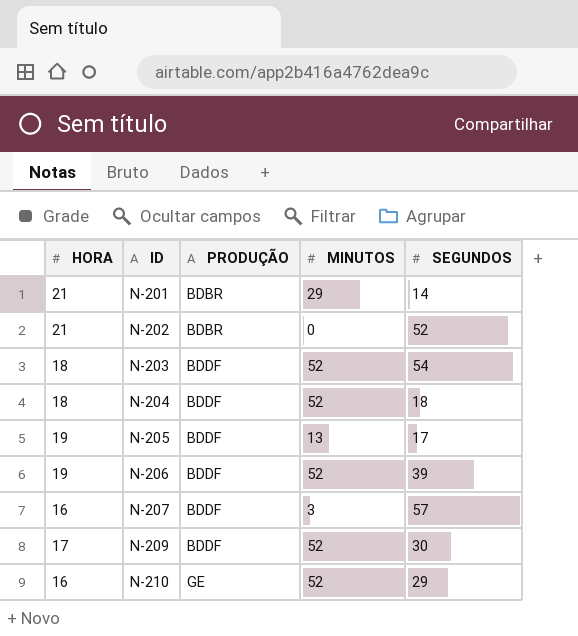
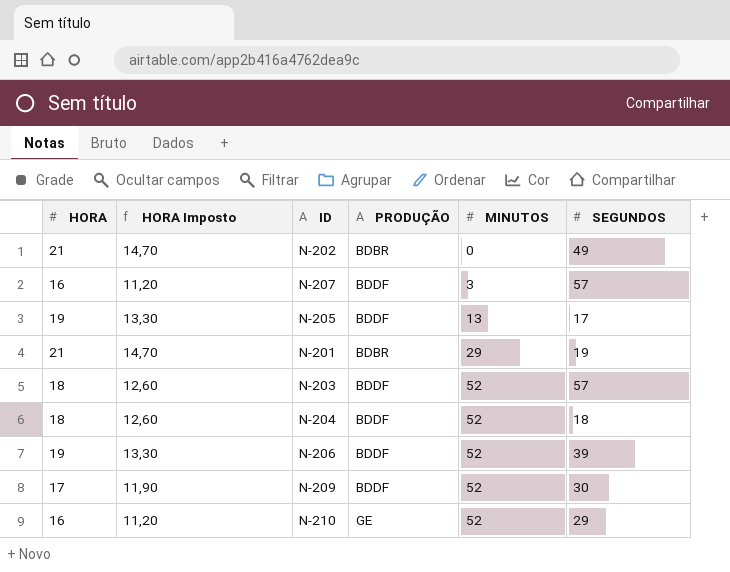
row order: ID ascending -> MINUTOS ascending
column HORA Imposto | formula: none -> [HORA] * 0,7
N-202 | SEGUNDOS: 52 -> 49
N-201 | SEGUNDOS: 14 -> 19
N-203 | SEGUNDOS: 54 -> 57

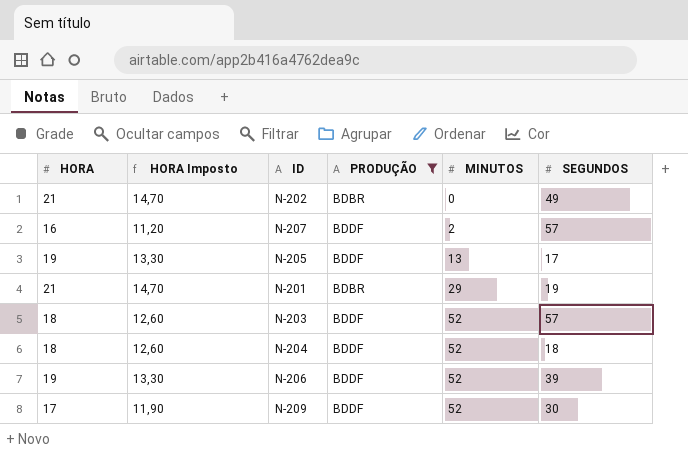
filter: none -> PRODUÇÃO != GE
N-207 | MINUTOS: 3 -> 2

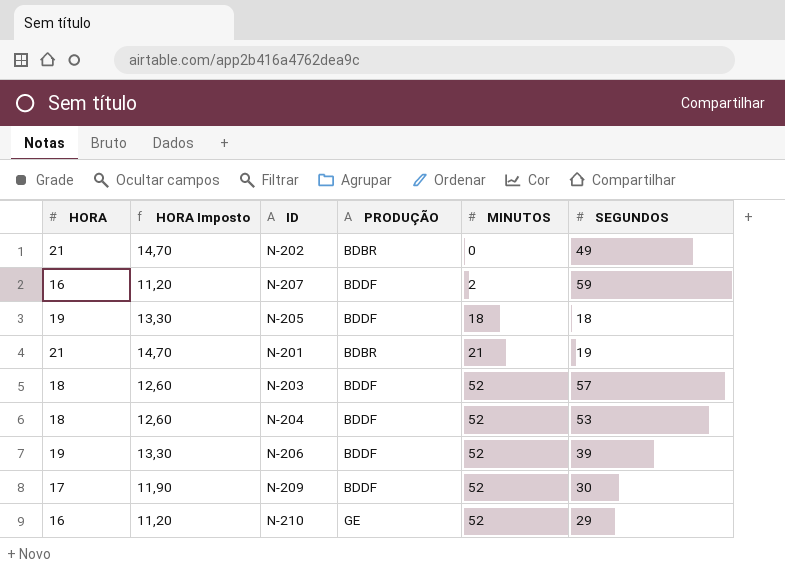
filter: PRODUÇÃO != GE -> none
N-207 | SEGUNDOS: 57 -> 59
N-205 | MINUTOS: 13 -> 18
N-205 | SEGUNDOS: 17 -> 18
N-201 | MINUTOS: 29 -> 21
N-204 | SEGUNDOS: 18 -> 53

